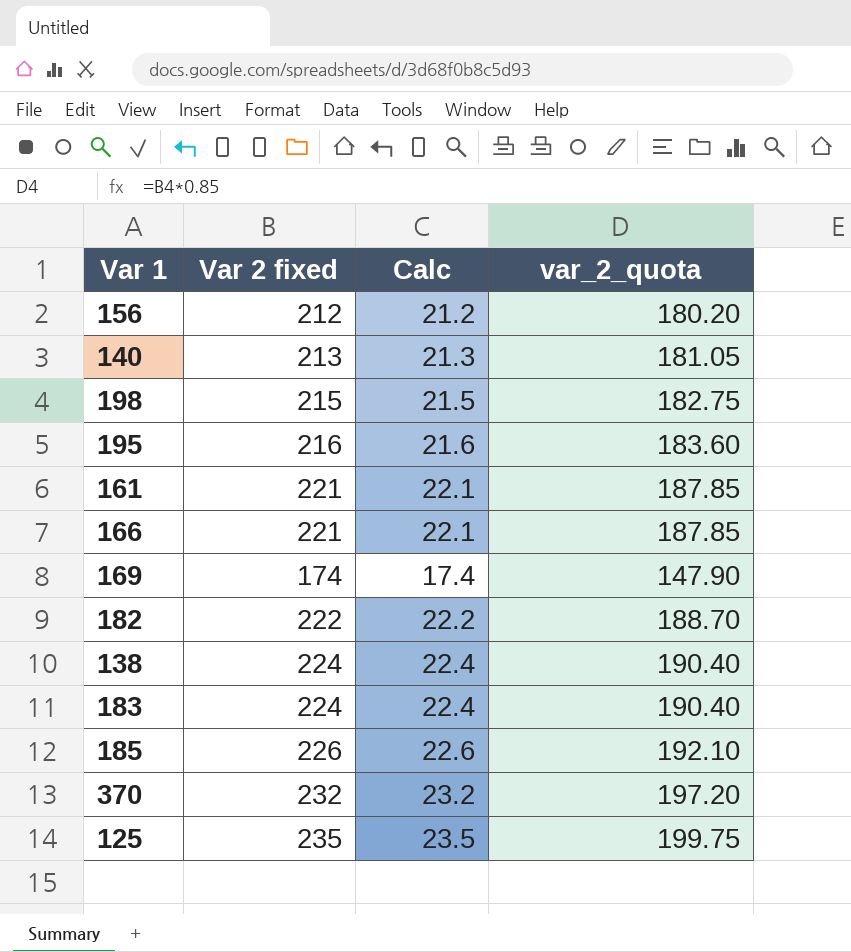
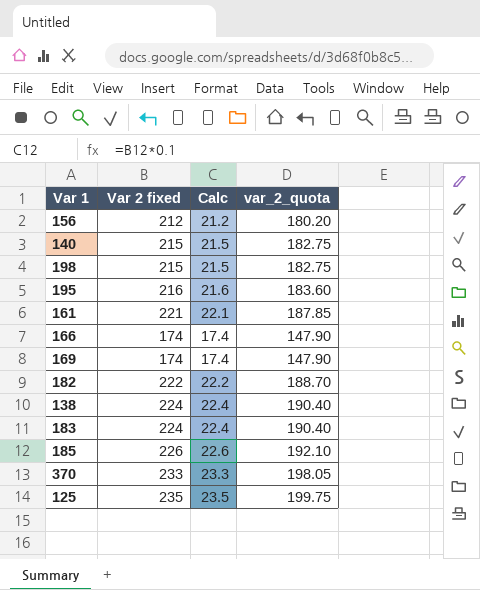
140 | Var 2 fixed: 213 -> 215
140 | Calc: 21.3 -> 21.5
140 | var_2_quota: 181.05 -> 182.75
166 | Var 2 fixed: 221 -> 174
166 | Calc: 22.1 -> 17.4
166 | var_2_quota: 187.85 -> 147.90
370 | Var 2 fixed: 232 -> 233
370 | Calc: 23.2 -> 23.3
370 | var_2_quota: 197.20 -> 198.05

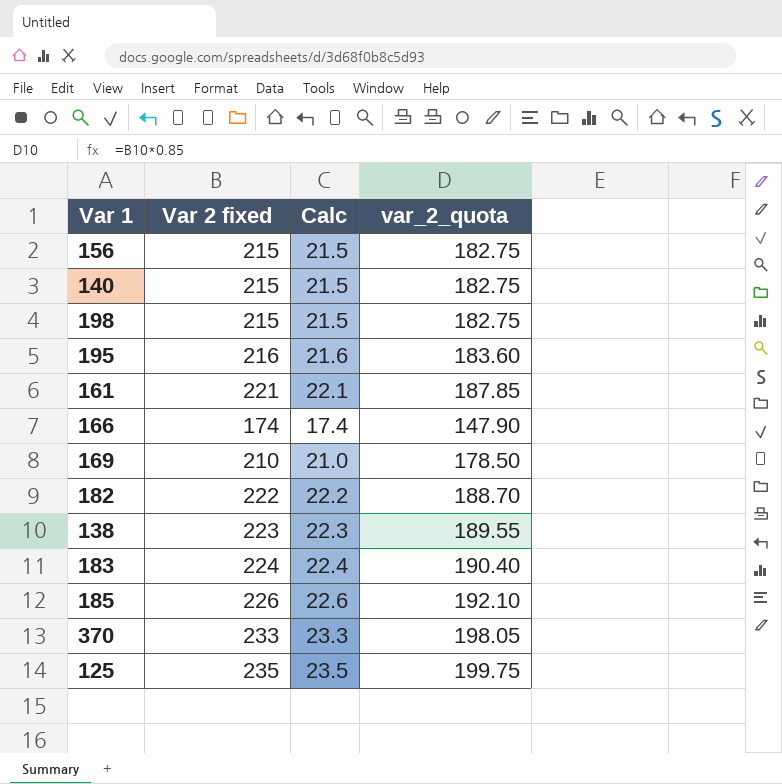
156 | Var 2 fixed: 212 -> 215
156 | Calc: 21.2 -> 21.5
156 | var_2_quota: 180.20 -> 182.75
169 | Var 2 fixed: 174 -> 210
169 | Calc: 17.4 -> 21.0
169 | var_2_quota: 147.90 -> 178.50
138 | Var 2 fixed: 224 -> 223
138 | Calc: 22.4 -> 22.3
138 | var_2_quota: 190.40 -> 189.55

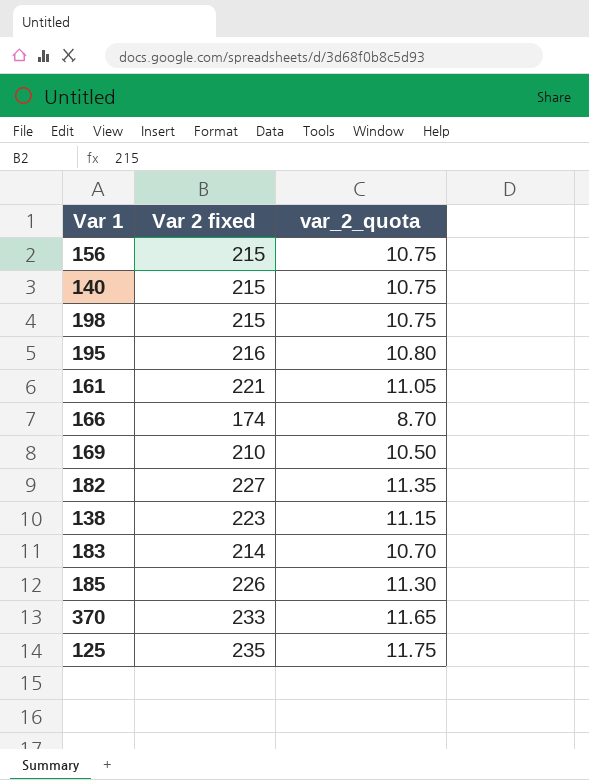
column Calc | formula: [Var 2 fixed] * 0.1 -> none
column var_2_quota | formula: [Var 2 fixed] * 0.85 -> [Var 2 fixed] * 0.05
182 | Var 2 fixed: 222 -> 227
183 | Var 2 fixed: 224 -> 214

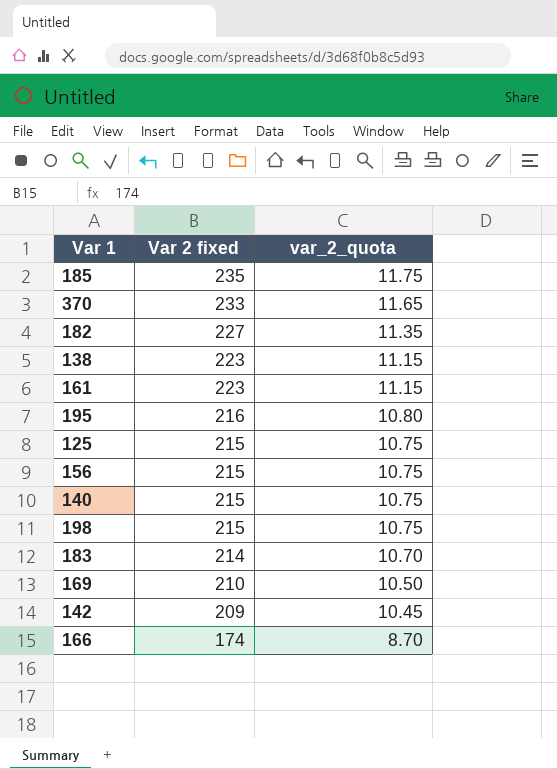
row order: none -> Var 2 fixed descending
185 | Var 2 fixed: 226 -> 235
185 | var_2_quota: 11.30 -> 11.75
161 | Var 2 fixed: 221 -> 223
161 | var_2_quota: 11.05 -> 11.15
125 | Var 2 fixed: 235 -> 215
125 | var_2_quota: 11.75 -> 10.75
row 142: none -> 209 | 10.45

